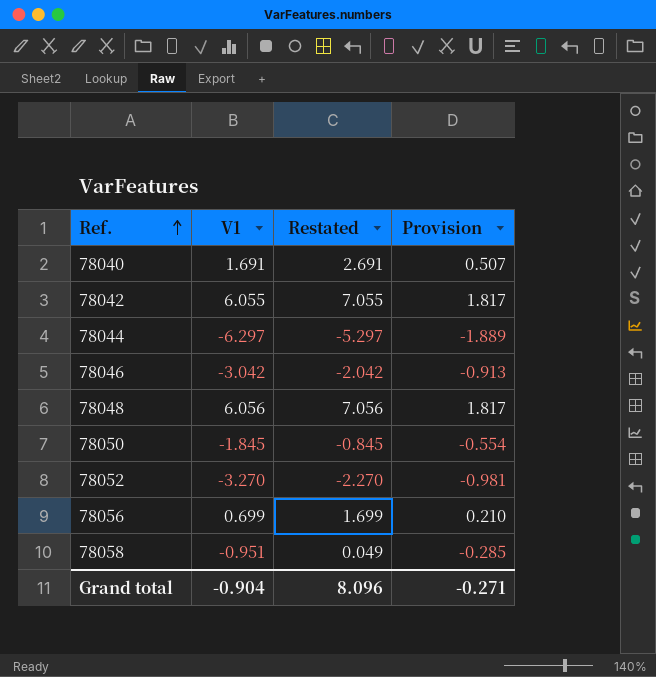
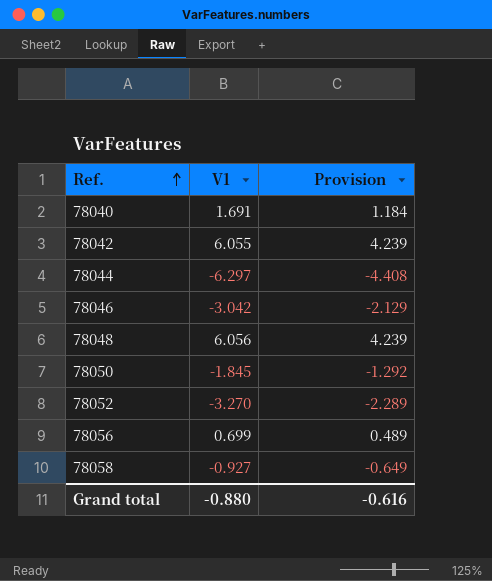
column Restated | formula: [V1] + 1 -> none
column Provision | formula: [V1] * 0.3 -> [V1] * 0.7
78058 | V1: -0.951 -> -0.927
Grand total | V1: -0.904 -> -0.880
Grand total | Provision: -0.271 -> -0.616

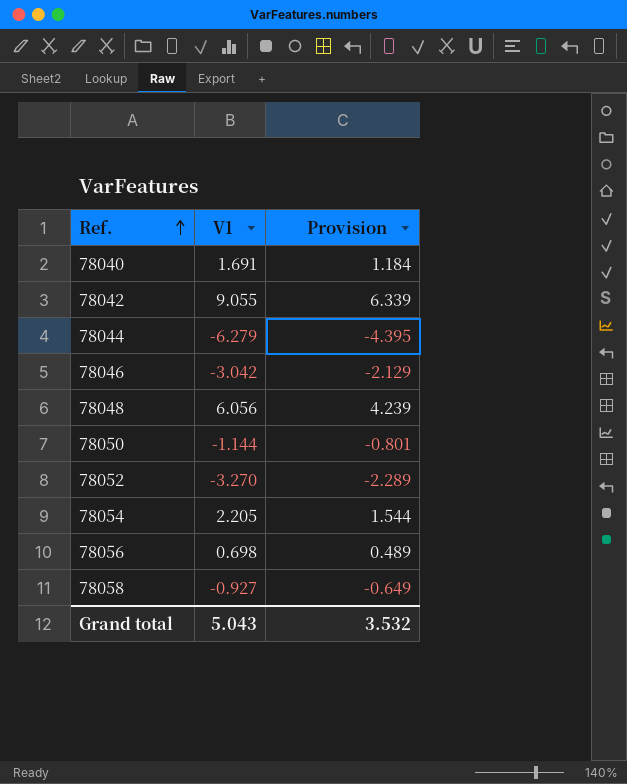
78042 | V1: 6.055 -> 9.055
78042 | Provision: 4.239 -> 6.339
78044 | V1: -6.297 -> -6.279
78044 | Provision: -4.408 -> -4.395
78050 | V1: -1.845 -> -1.144
78050 | Provision: -1.292 -> -0.801
row 78054: none -> 2.205 | 1.544
78056 | V1: 0.699 -> 0.698
Grand total | V1: -0.880 -> 5.043
Grand total | Provision: -0.616 -> 3.532

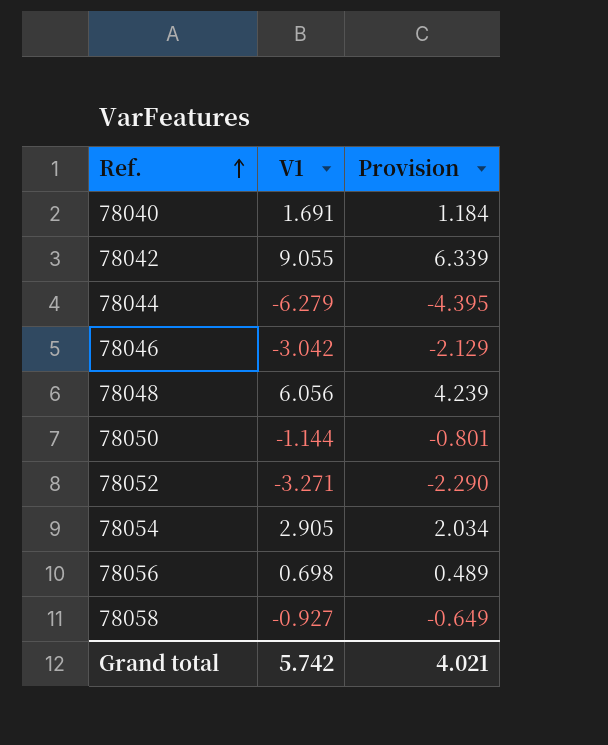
78052 | V1: -3.270 -> -3.271
78052 | Provision: -2.289 -> -2.290
78054 | V1: 2.205 -> 2.905
78054 | Provision: 1.544 -> 2.034
Grand total | V1: 5.043 -> 5.742
Grand total | Provision: 3.532 -> 4.021

